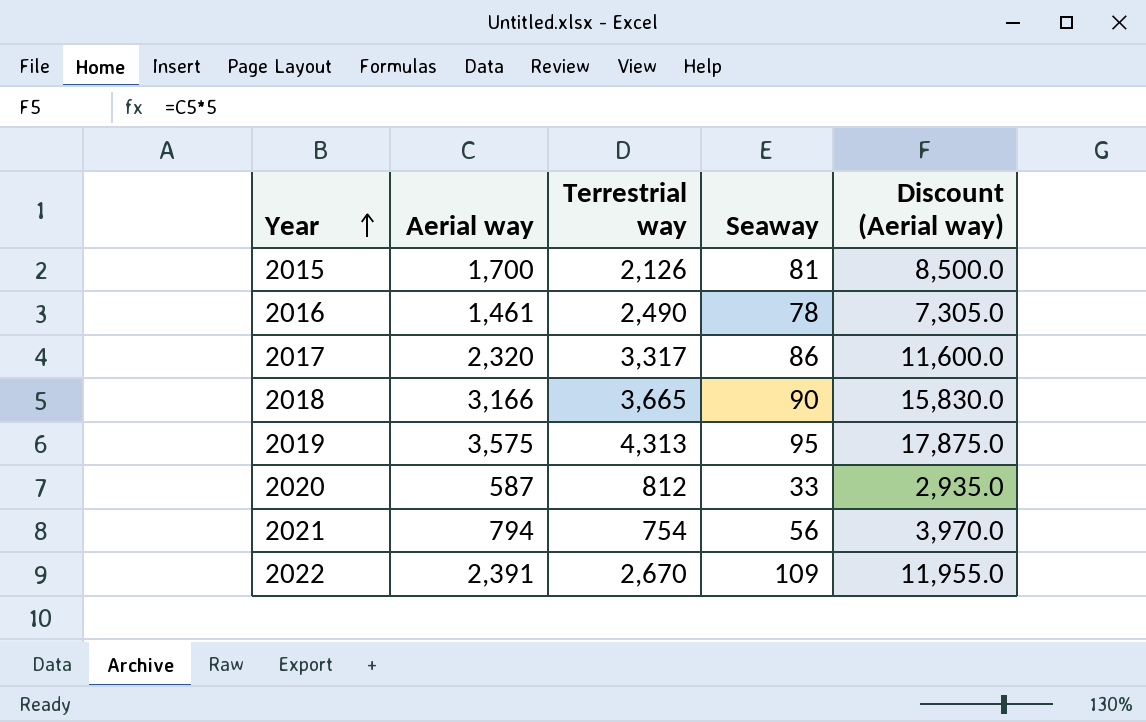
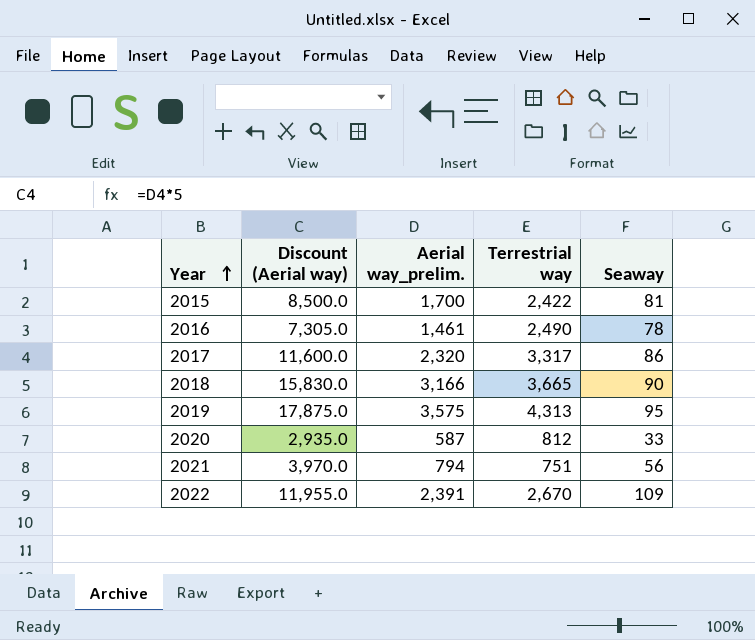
column Discount (Aerial way) | position: 5 -> 2
column name: Aerial way -> Aerial way_prelim.
2015 | Terrestrial way: 2,126 -> 2,422
2021 | Terrestrial way: 754 -> 751

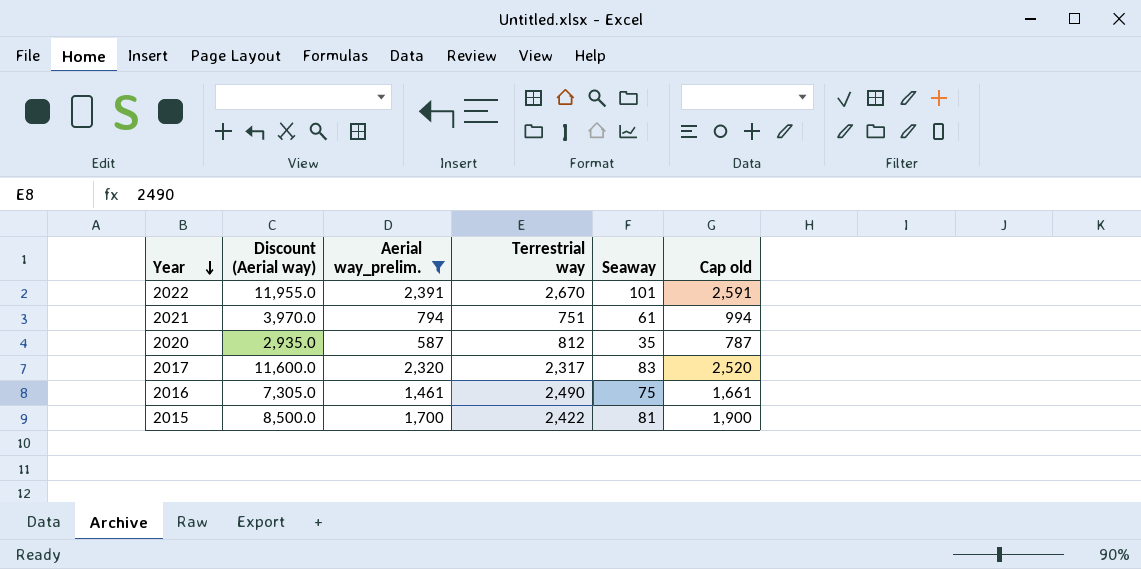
filter: none -> Aerial way_prelim. <= 2,391
row order: Year ascending -> Year descending
column Cap old | formula: none -> [Aerial way_prelim.] + 200
2022 | Seaway: 109 -> 101
2021 | Seaway: 56 -> 61
2020 | Seaway: 33 -> 35
2017 | Terrestrial way: 3,317 -> 2,317
2017 | Seaway: 86 -> 83
2016 | Seaway: 78 -> 75

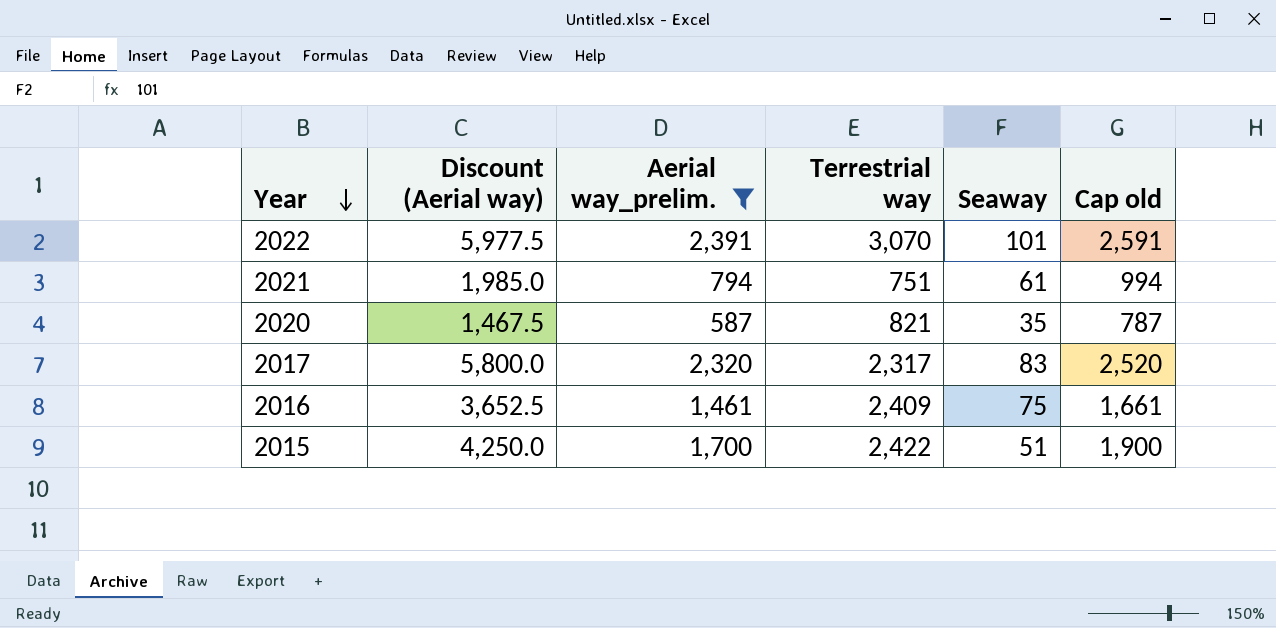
column Discount (Aerial way) | formula: [Aerial way_prelim.] * 5 -> [Aerial way_prelim.] * 2.5
2022 | Terrestrial way: 2,670 -> 3,070
2020 | Terrestrial way: 812 -> 821
2016 | Terrestrial way: 2,490 -> 2,409
2015 | Seaway: 81 -> 51

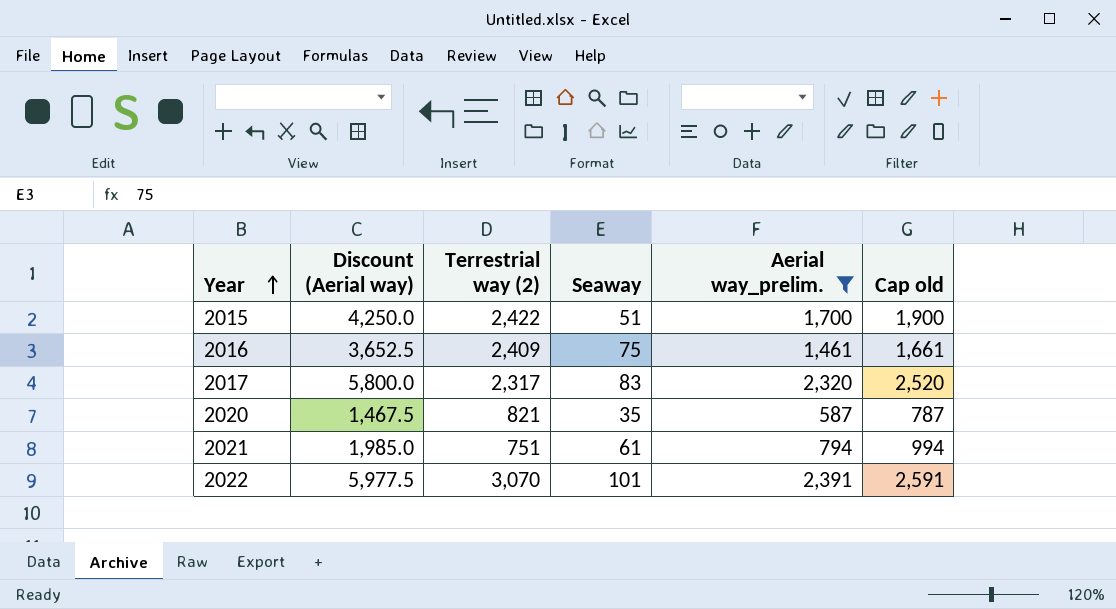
row order: Year descending -> Year ascending
column name: Terrestrial way -> Terrestrial way (2)
column Aerial way_prelim. | position: 3 -> 5

